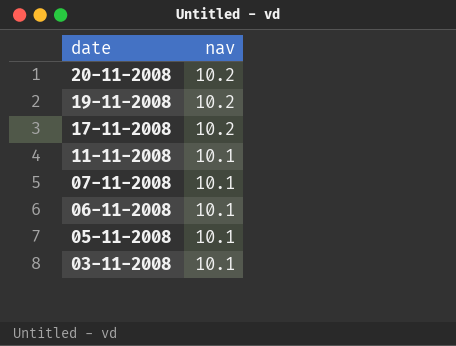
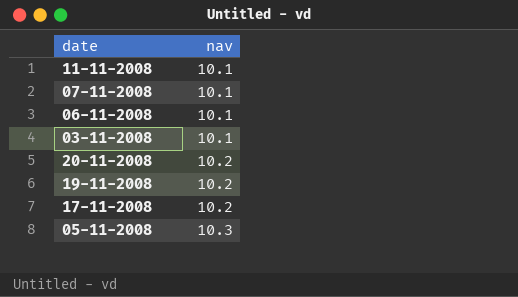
row order: date descending -> nav ascending
05-11-2008 | nav: 10.1 -> 10.3

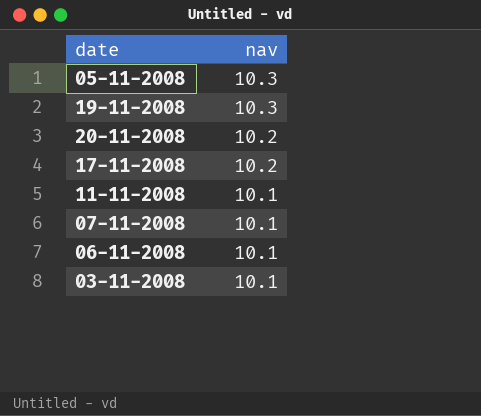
row order: nav ascending -> nav descending
19-11-2008 | nav: 10.2 -> 10.3

